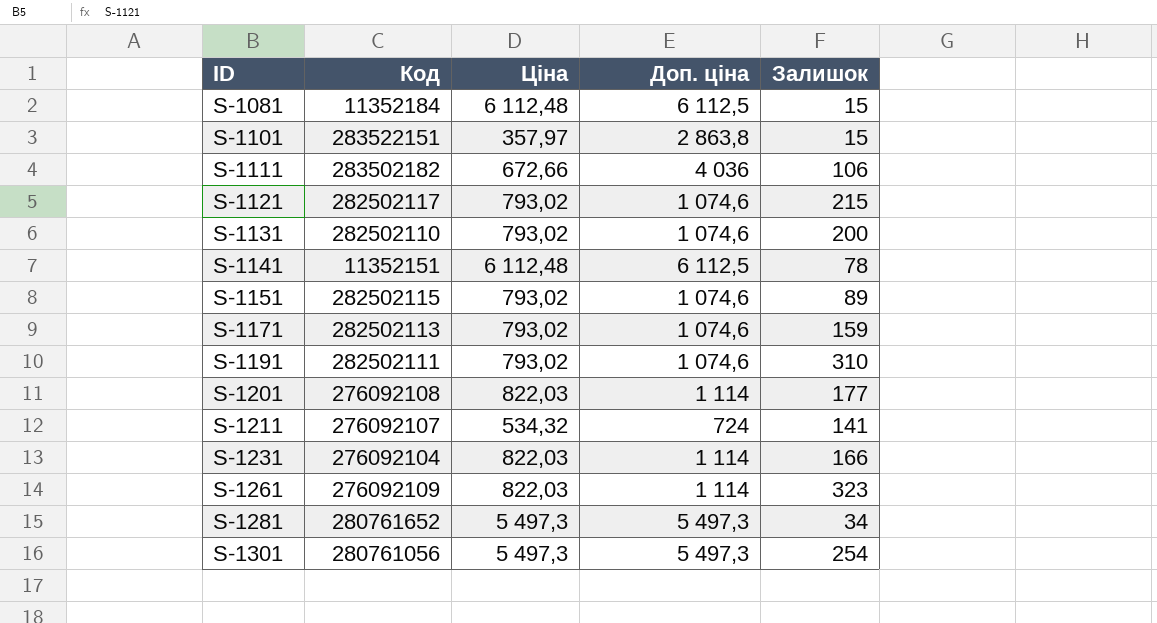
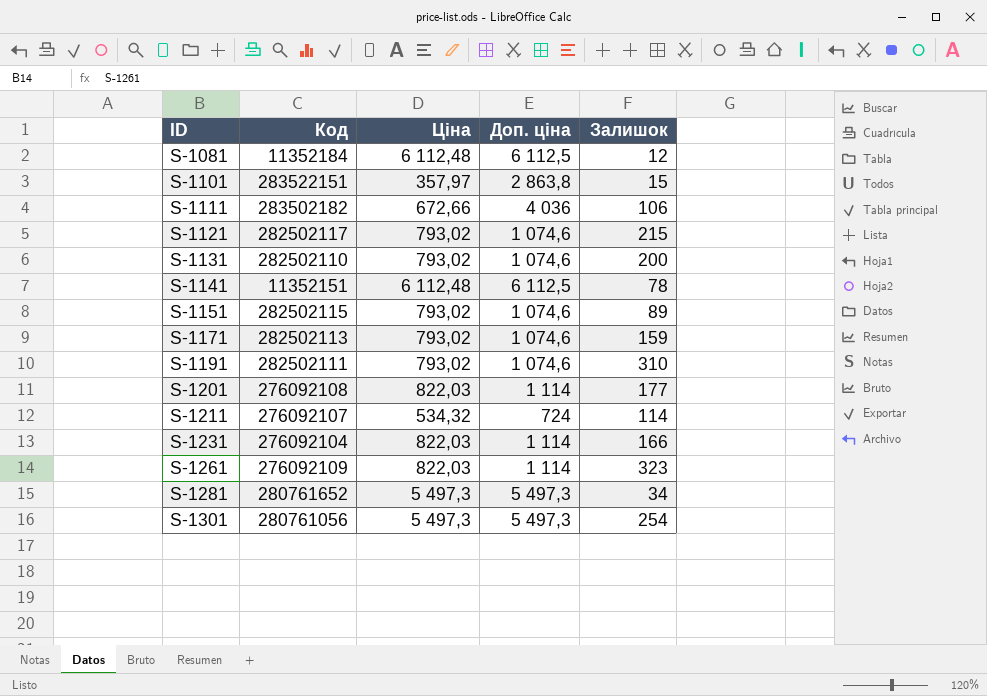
S-1081 | Залишок: 15 -> 12
S-1211 | Залишок: 141 -> 114

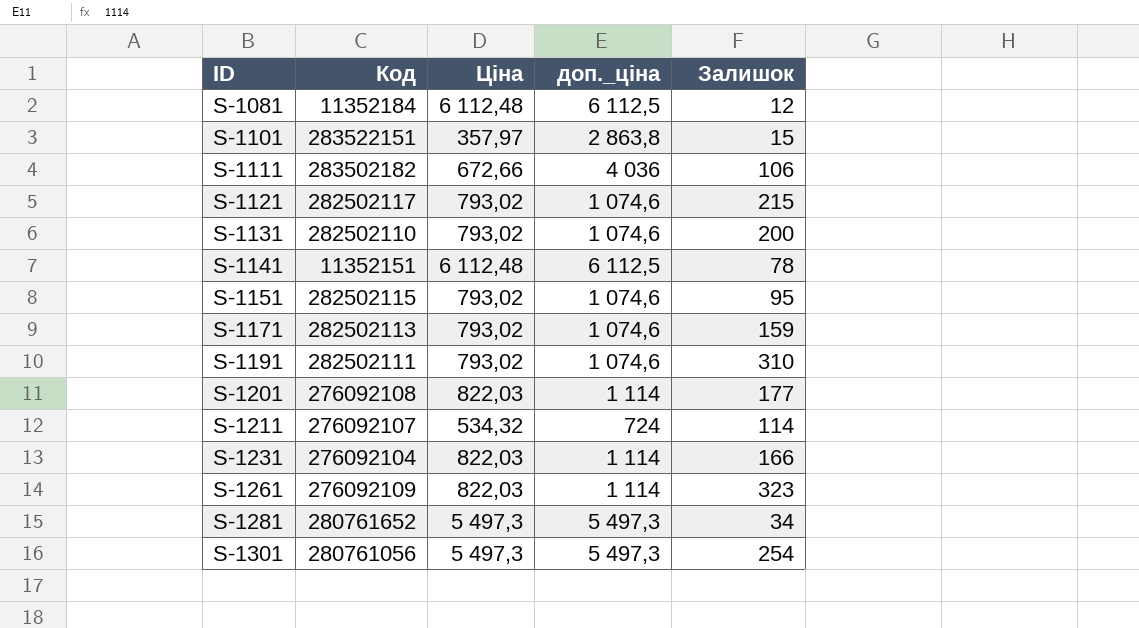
column name: Доп. ціна -> доп._ціна
S-1151 | Залишок: 89 -> 95

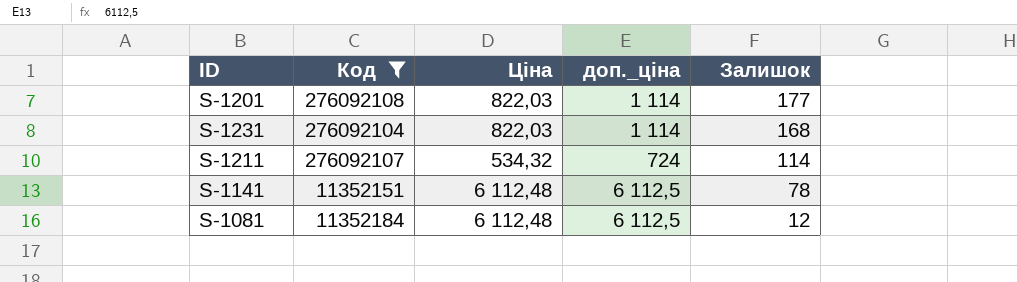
filter: none -> Код <= 276092108
row order: ID ascending -> Залишок descending
S-1231 | Залишок: 166 -> 168

